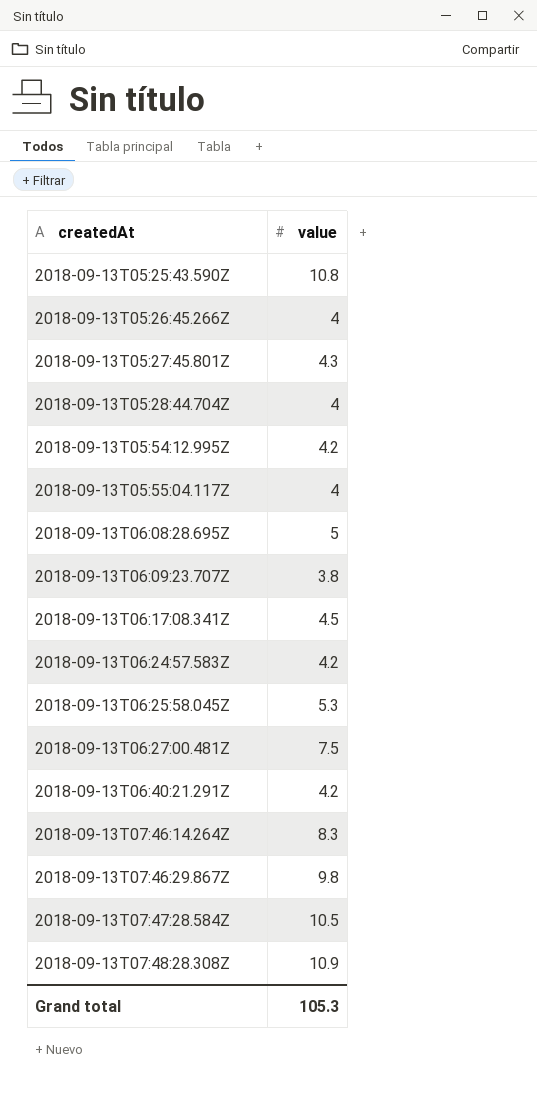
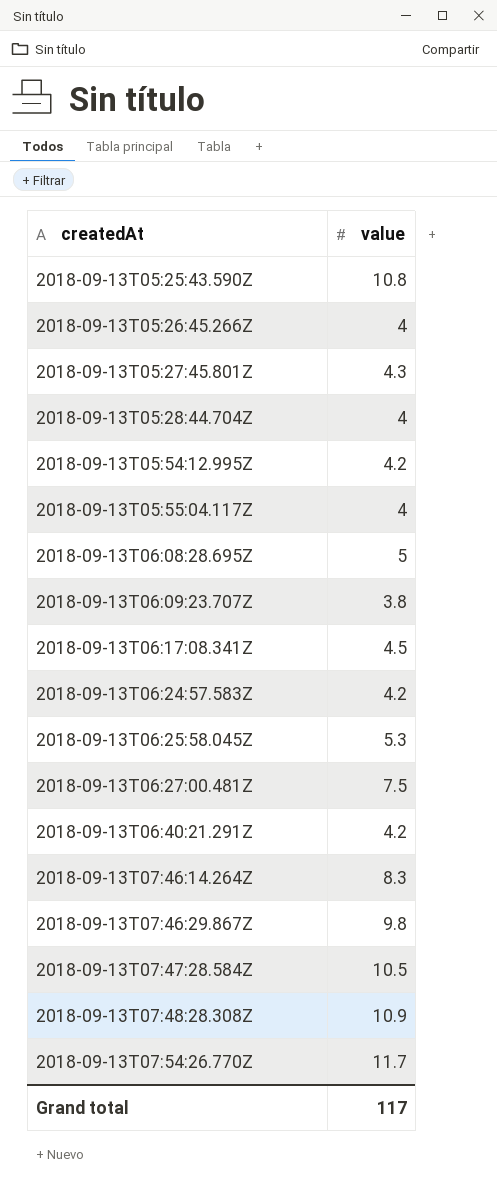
row 2018-09-13T07:54:26.770Z: none -> 11.7
Grand total | value: 105.3 -> 117

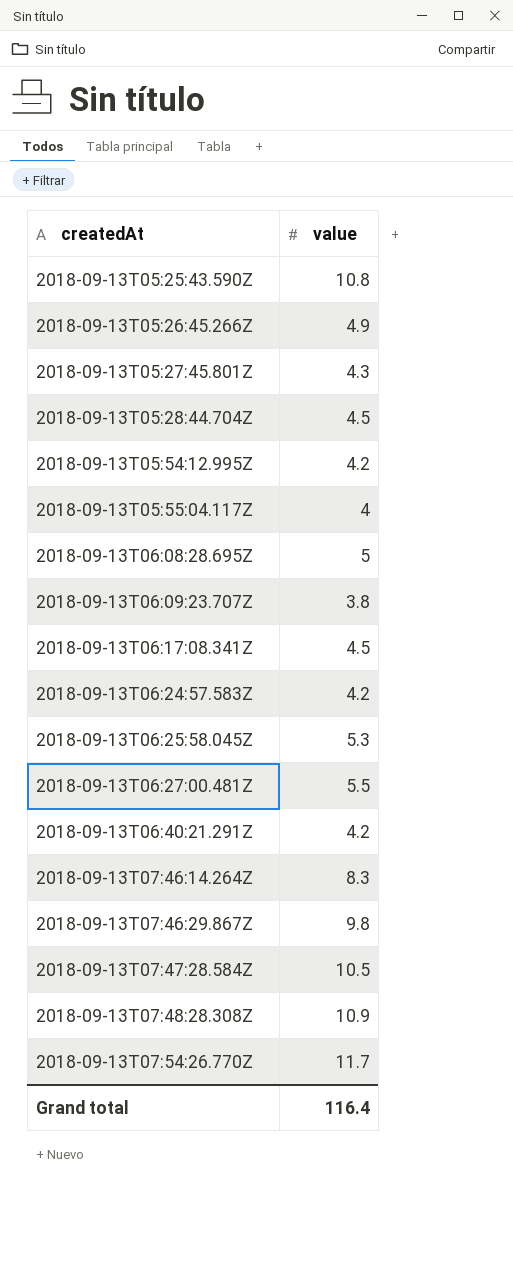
2018-09-13T05:26:45.266Z | value: 4 -> 4.9
2018-09-13T05:28:44.704Z | value: 4 -> 4.5
2018-09-13T06:27:00.481Z | value: 7.5 -> 5.5
Grand total | value: 117 -> 116.4

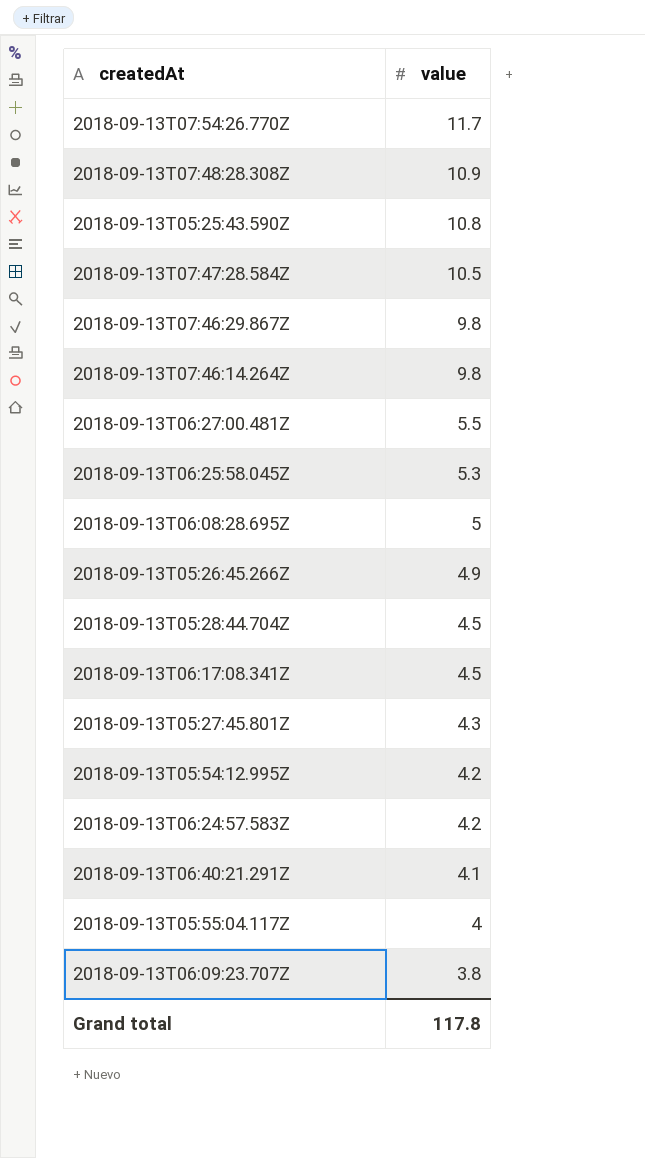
row order: createdAt ascending -> value descending
2018-09-13T07:46:14.264Z | value: 8.3 -> 9.8
2018-09-13T06:40:21.291Z | value: 4.2 -> 4.1
Grand total | value: 116.4 -> 117.8

